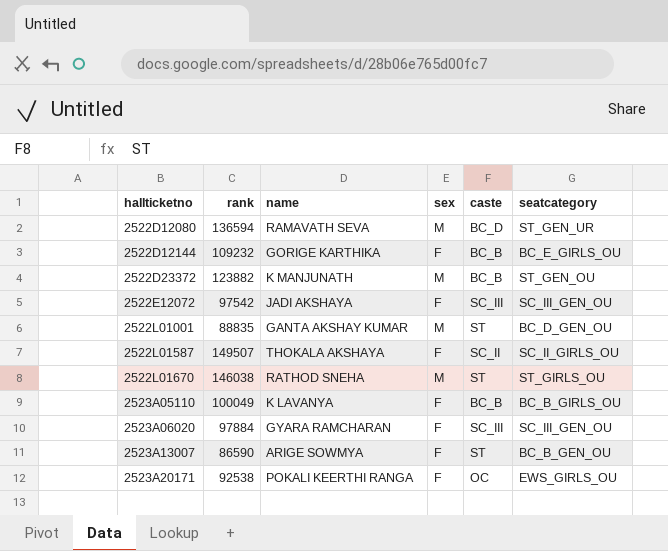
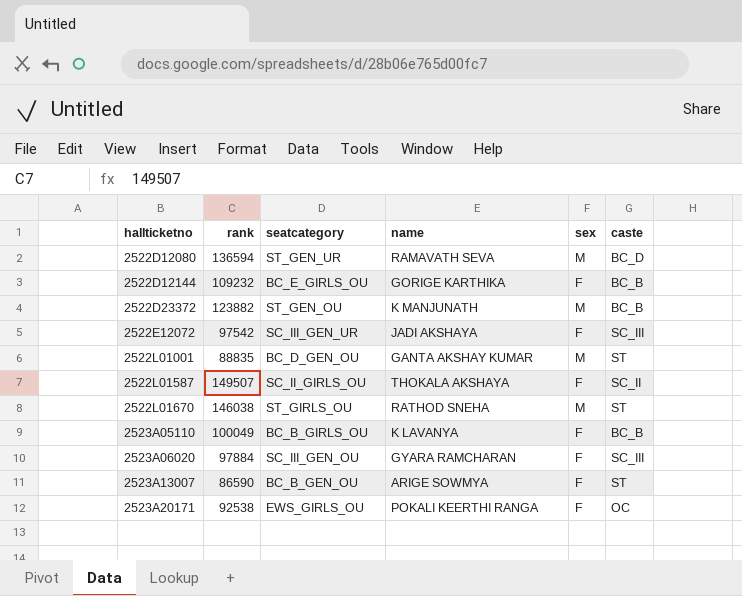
column seatcategory | position: 6 -> 3
2522E12072 | seatcategory: SC_III_GEN_OU -> SC_III_GEN_UR

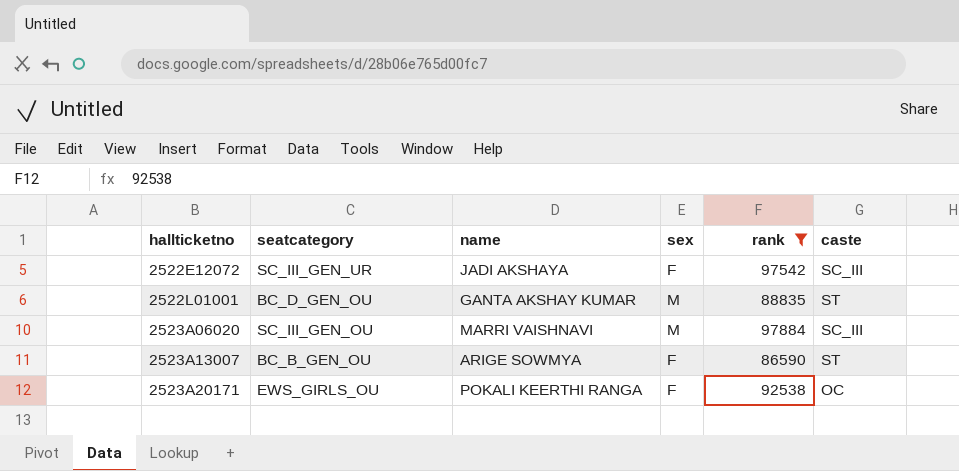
filter: none -> rank <= 97884
column rank | position: 2 -> 5
2523A06020 | name: GYARA RAMCHARAN -> MARRI VAISHNAVI
2523A06020 | sex: F -> M

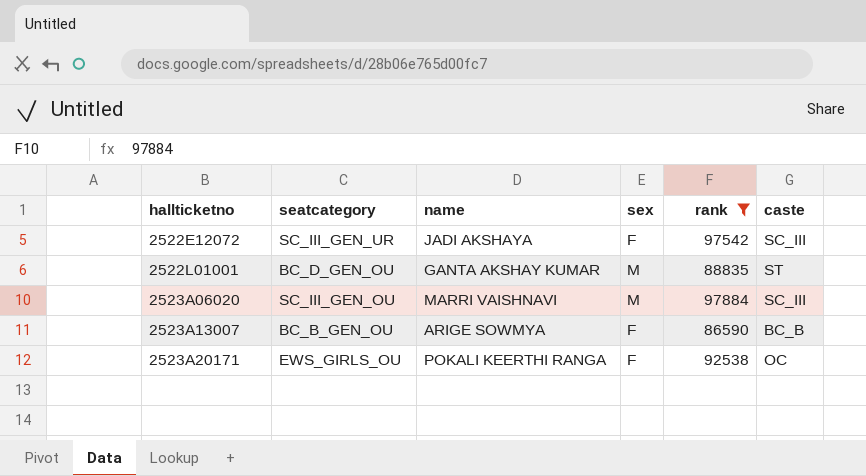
2523A13007 | caste: ST -> BC_B

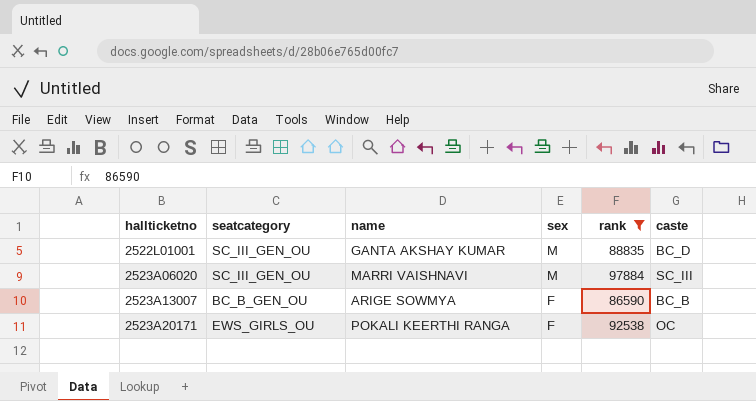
row 2522E12072: SC_III_GEN_UR | JADI AKSHAYA | F | 97542 | SC_III -> none
2522L01001 | seatcategory: BC_D_GEN_OU -> SC_III_GEN_OU
2522L01001 | caste: ST -> BC_D

